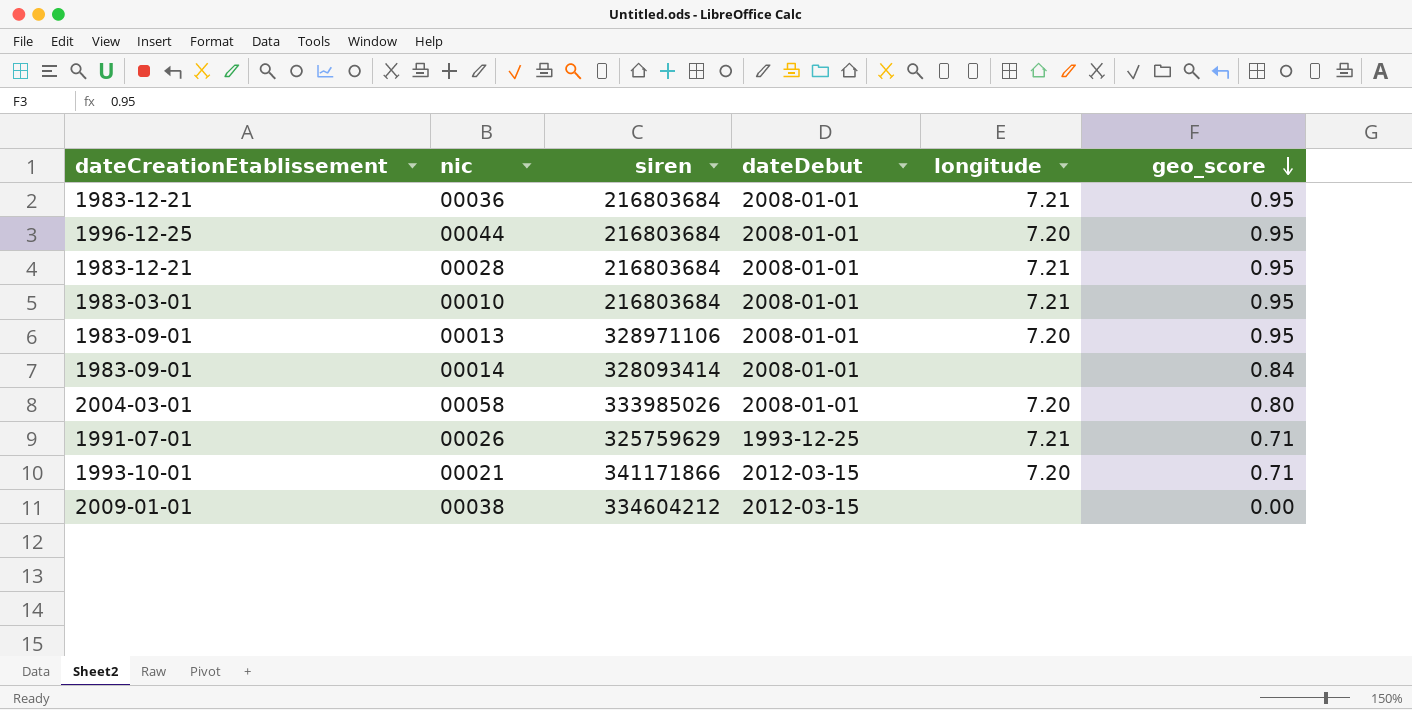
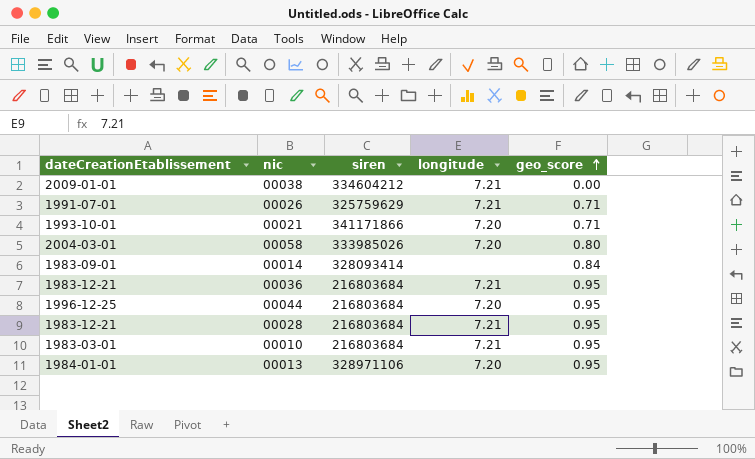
row order: geo_score descending -> geo_score ascending
column dateDebut | position: 4 -> none
00038 | longitude: none -> 7.21
00013 | dateCreationEtablissement: 1983-09-01 -> 1984-01-01

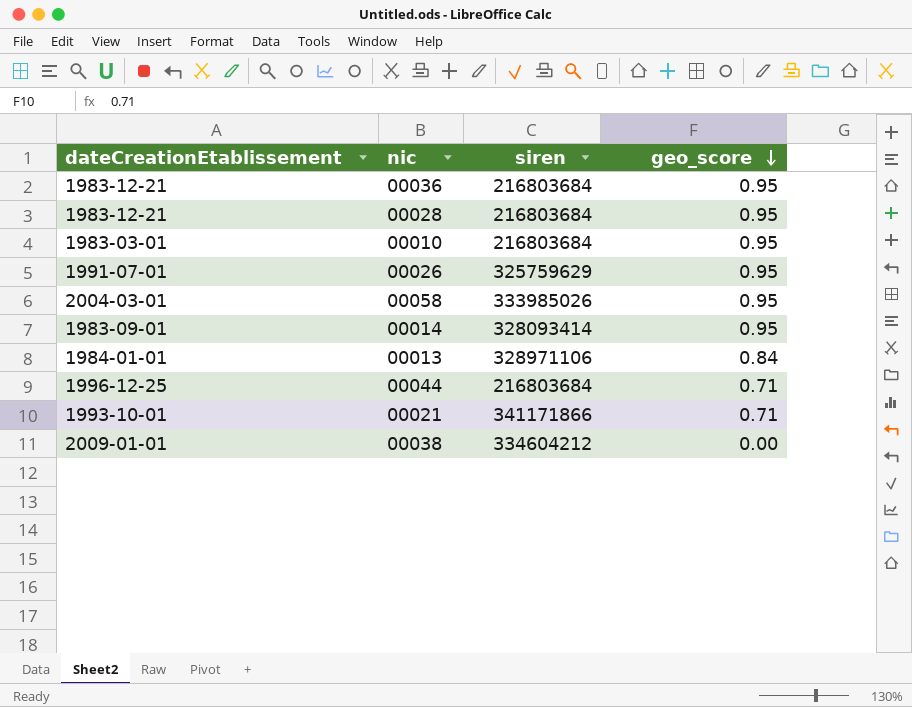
row order: geo_score ascending -> geo_score descending
column longitude | position: 4 -> none
00026 | geo_score: 0.71 -> 0.95
00058 | geo_score: 0.80 -> 0.95
00014 | geo_score: 0.84 -> 0.95
00013 | geo_score: 0.95 -> 0.84
00044 | geo_score: 0.95 -> 0.71

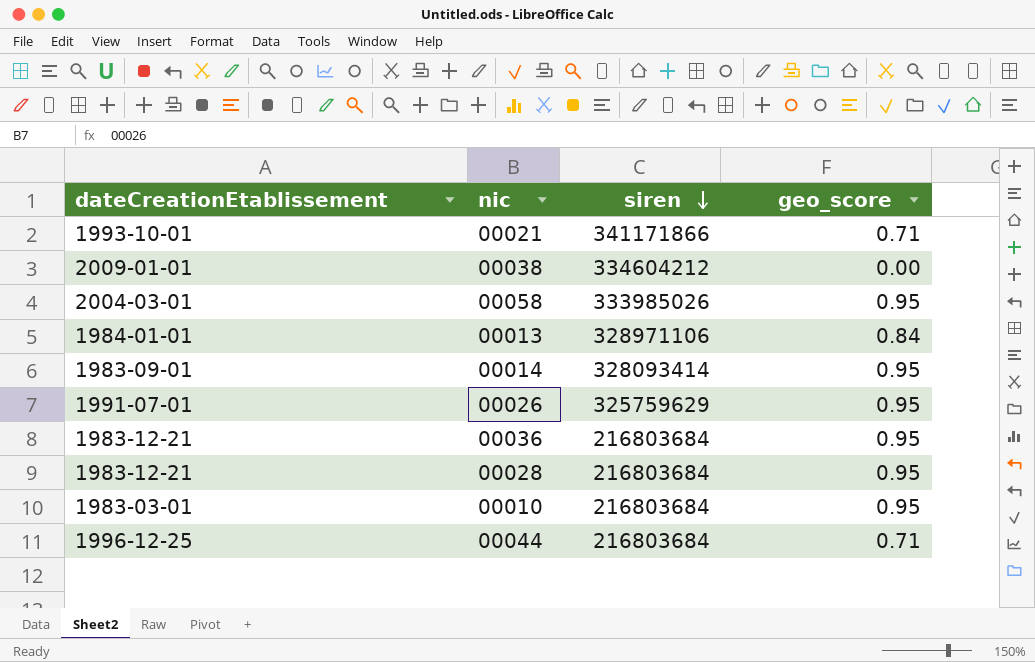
row order: geo_score descending -> siren descending

